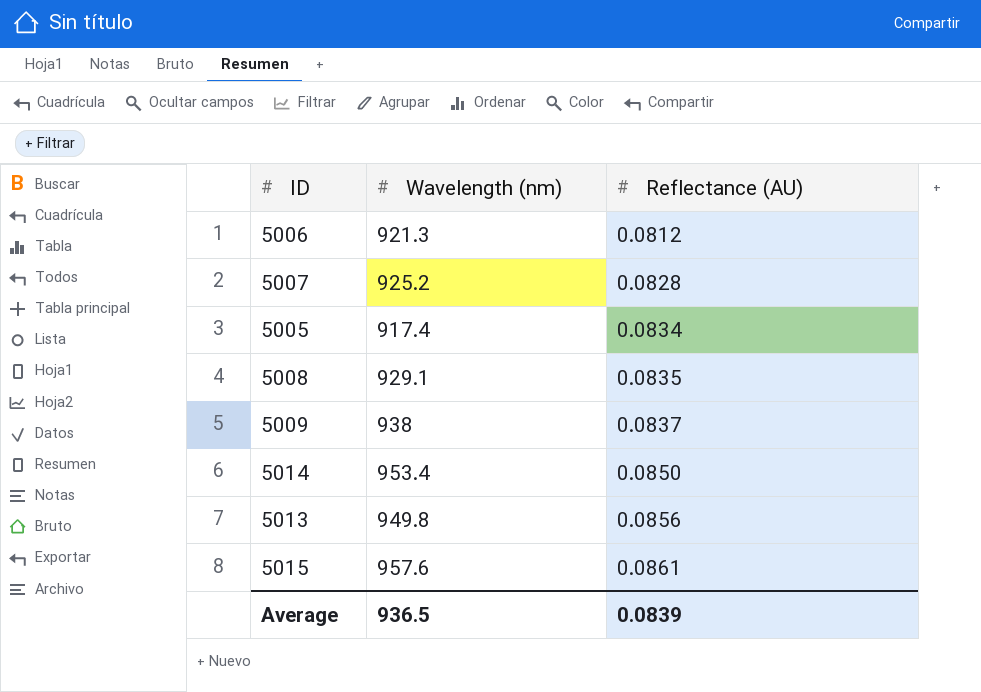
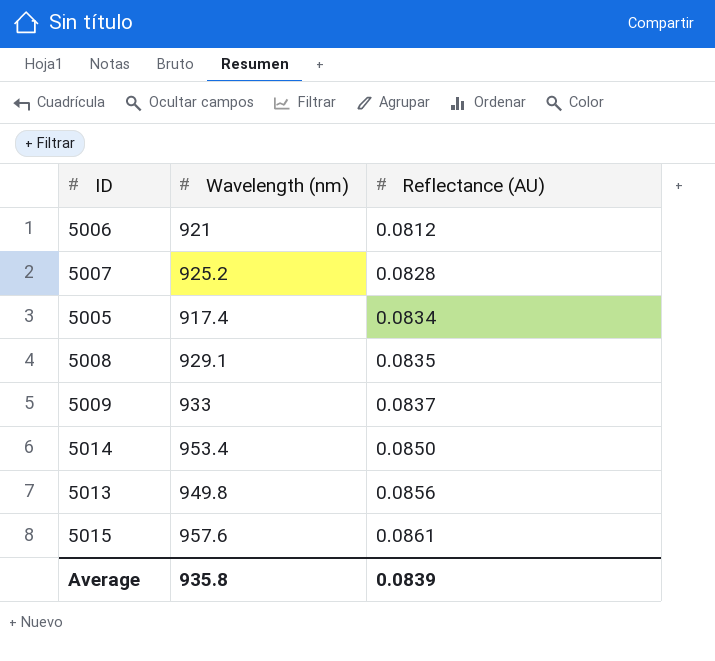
5006 | Wavelength (nm): 921.3 -> 921
5009 | Wavelength (nm): 938 -> 933
Average | Wavelength (nm): 936.5 -> 935.8

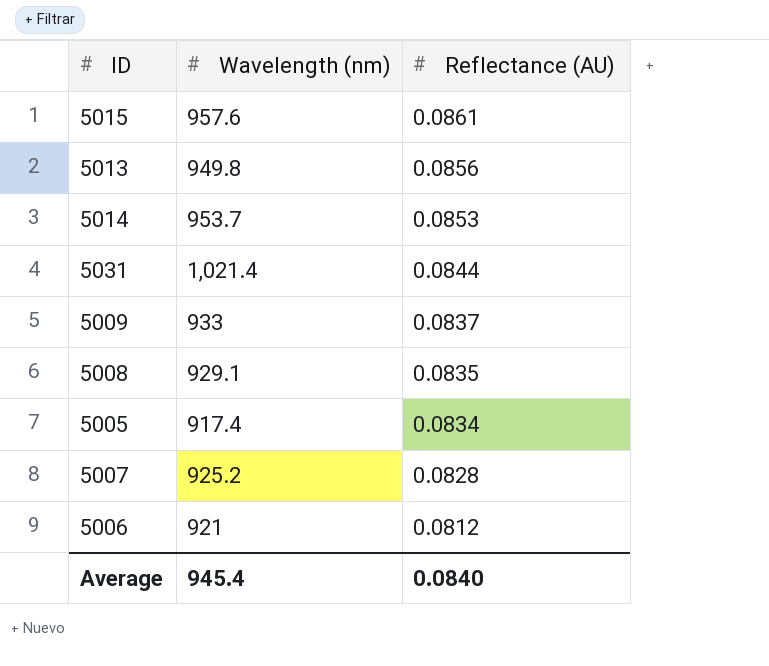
row order: Reflectance (AU) ascending -> Reflectance (AU) descending
5014 | Wavelength (nm): 953.4 -> 953.7
5014 | Reflectance (AU): 0.0850 -> 0.0853
row 5031: none -> 1,021.4 | 0.0844
Average | Wavelength (nm): 935.8 -> 945.4
Average | Reflectance (AU): 0.0839 -> 0.0840

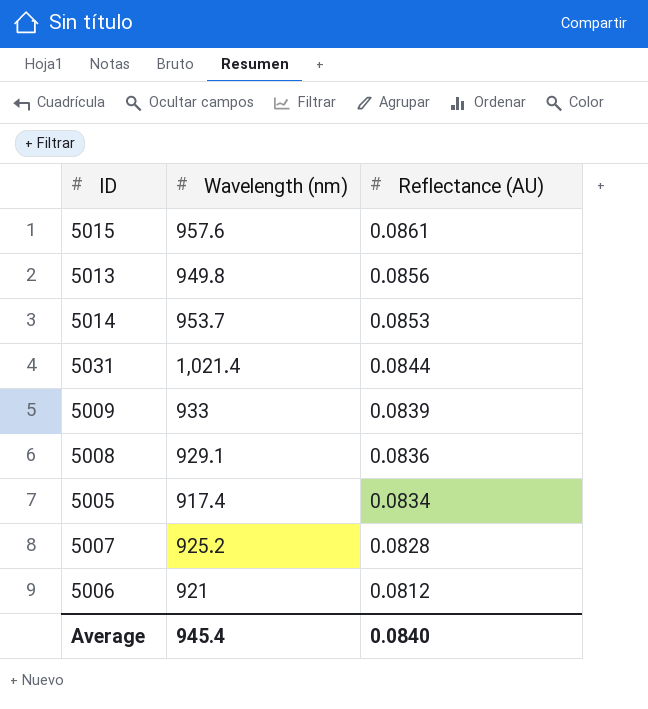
5009 | Reflectance (AU): 0.0837 -> 0.0839
5008 | Reflectance (AU): 0.0835 -> 0.0836

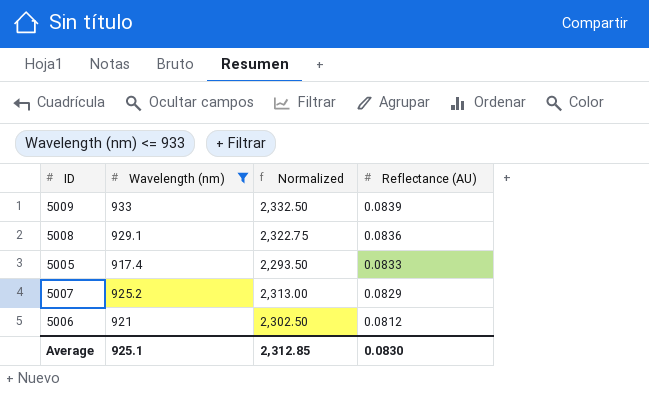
filter: none -> Wavelength (nm) <= 933
column Normalized | formula: none -> [Wavelength (nm)] * 2.5
5005 | Reflectance (AU): 0.0834 -> 0.0833
5007 | Reflectance (AU): 0.0828 -> 0.0829
Average | Wavelength (nm): 945.4 -> 925.1
Average | Reflectance (AU): 0.0840 -> 0.0830

